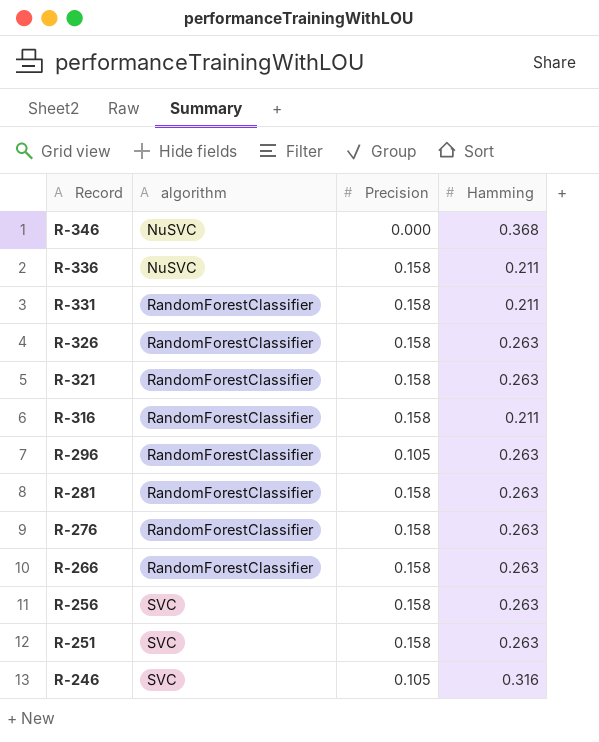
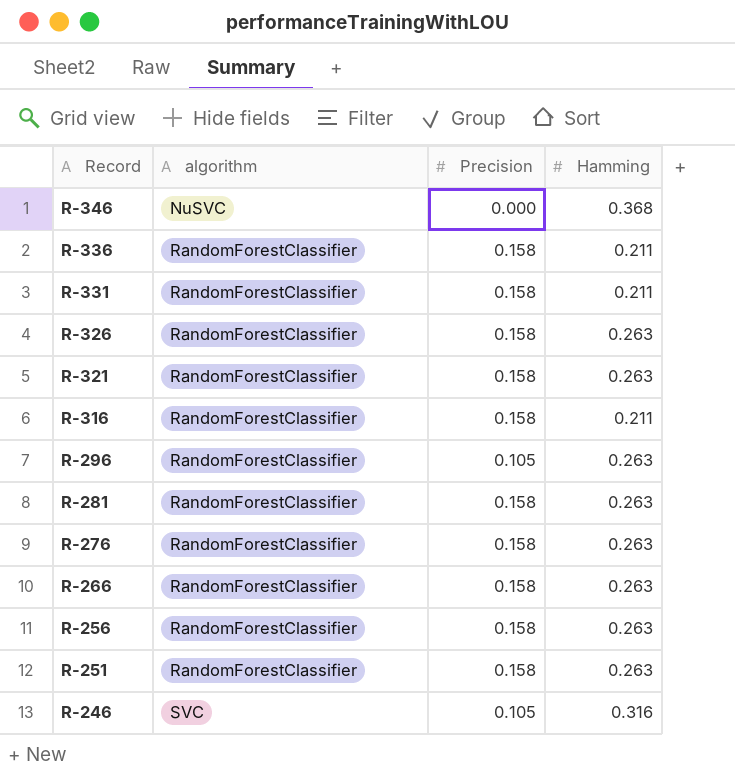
R-336 | algorithm: NuSVC -> RandomForestClassifier
R-256 | algorithm: SVC -> RandomForestClassifier
R-251 | algorithm: SVC -> RandomForestClassifier

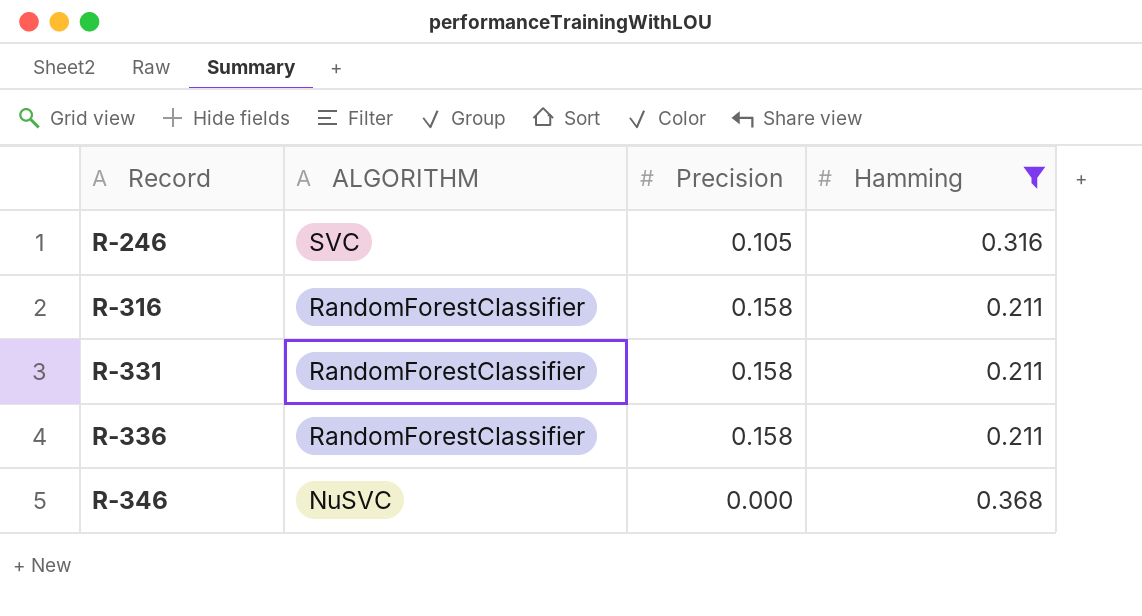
filter: none -> Hamming != 0.263
row order: Record descending -> Record ascending
column name: algorithm -> ALGORITHM

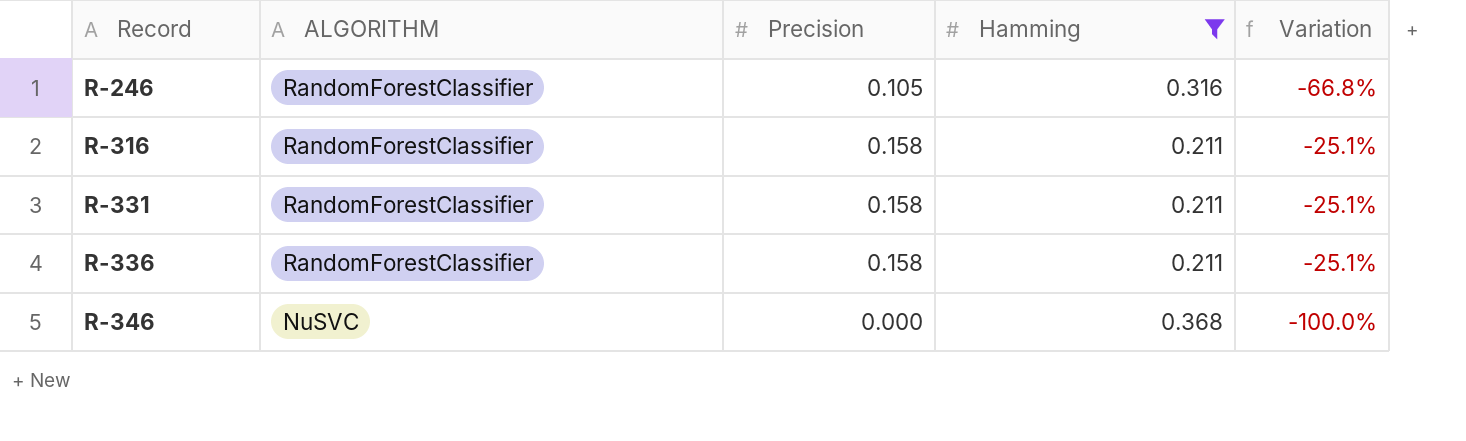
column Variation | formula: none -> ([Precision] - [Hamming]) / [Hamming]
R-246 | ALGORITHM: SVC -> RandomForestClassifier

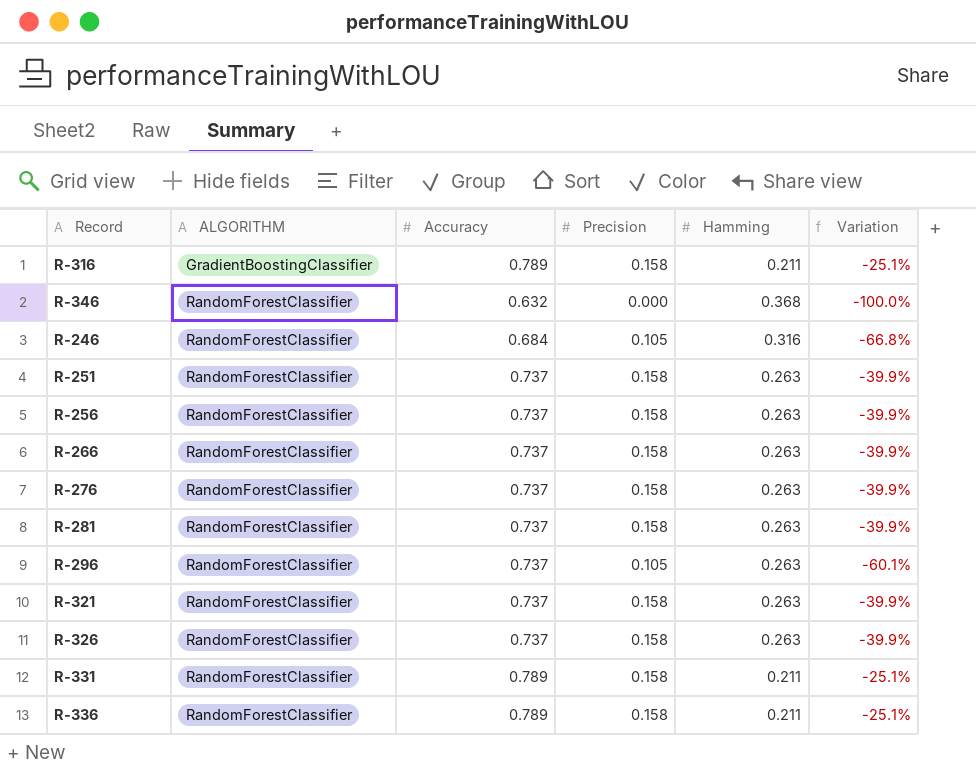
filter: Hamming != 0.263 -> none
row order: Record ascending -> ALGORITHM ascending
column Accuracy | position: none -> 3
R-316 | ALGORITHM: RandomForestClassifier -> GradientBoostingClassifier
R-346 | ALGORITHM: NuSVC -> RandomForestClassifier

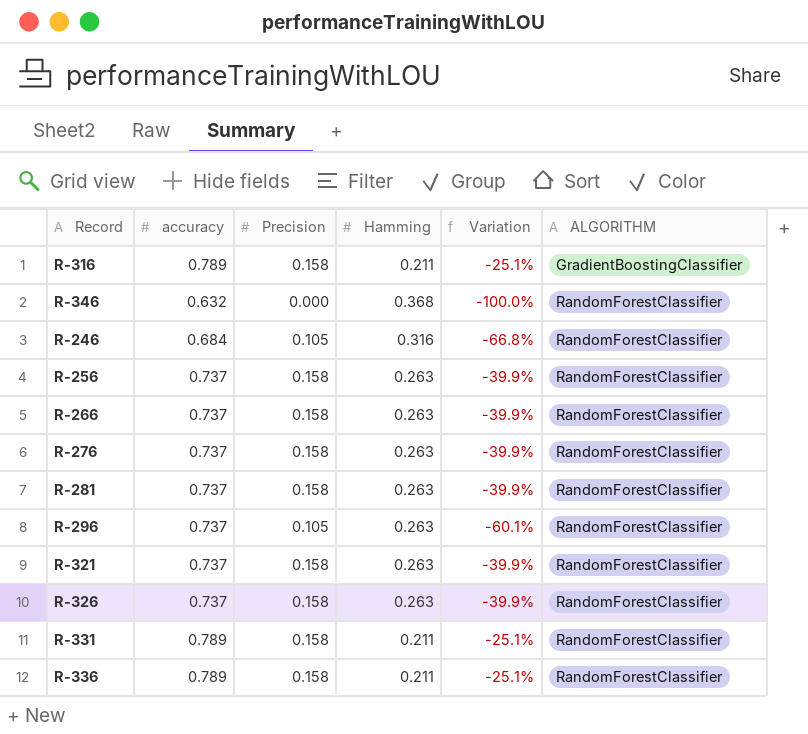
column name: Accuracy -> accuracy
column ALGORITHM | position: 2 -> 6
row R-251: RandomForestClassifier | 0.737 | 0.158 | 0.263 | -39.9% -> none

